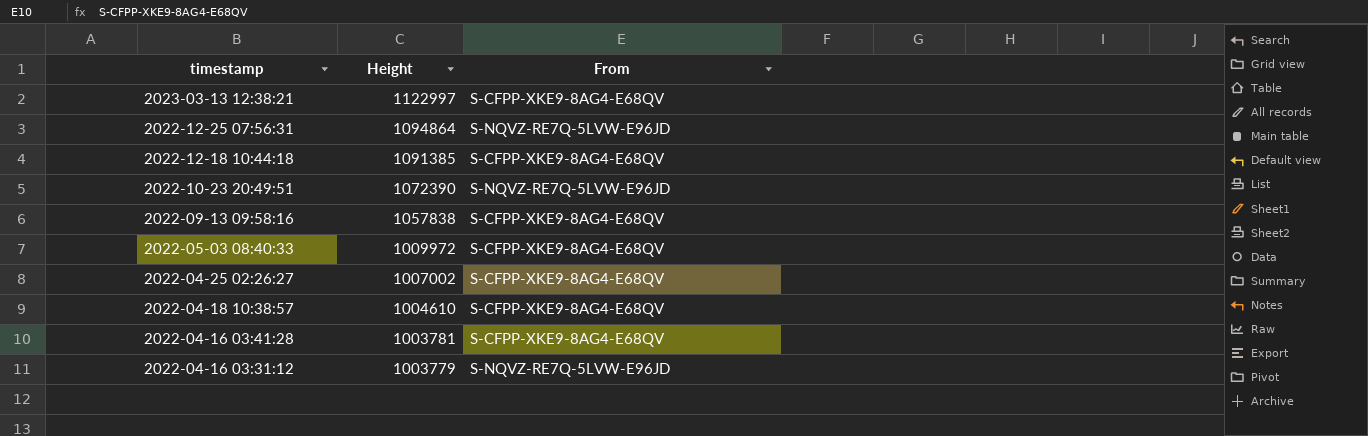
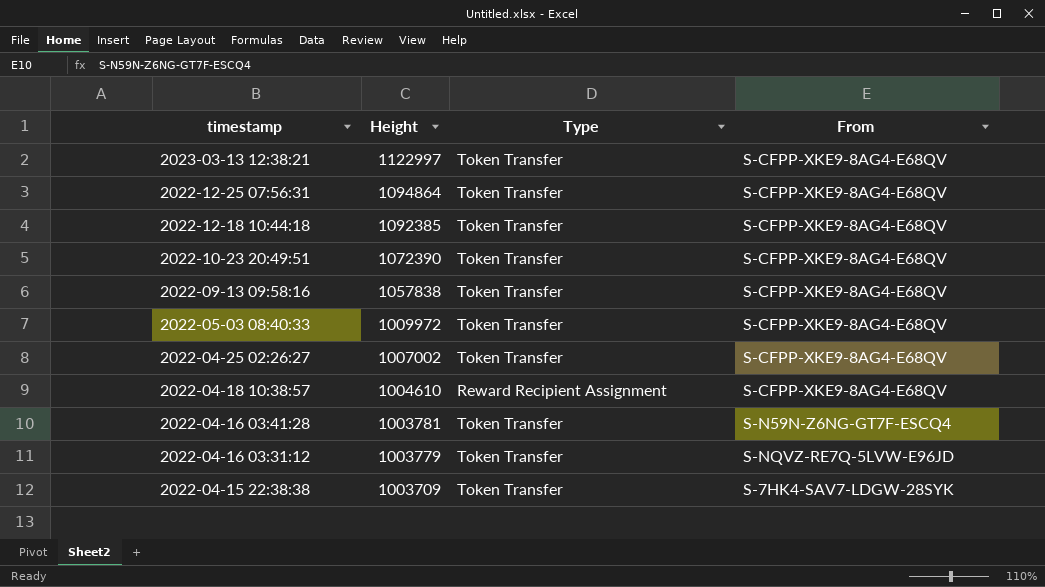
column Type | position: none -> 3
2022-12-25 07:56:31 | From: S-NQVZ-RE7Q-5LVW-E96JD -> S-CFPP-XKE9-8AG4-E68QV
2022-12-18 10:44:18 | Height: 1091385 -> 1092385
2022-10-23 20:49:51 | From: S-NQVZ-RE7Q-5LVW-E96JD -> S-CFPP-XKE9-8AG4-E68QV
2022-04-16 03:41:28 | From: S-CFPP-XKE9-8AG4-E68QV -> S-N59N-Z6NG-GT7F-ESCQ4
row 2022-04-15 22:38:38: none -> 1003709 | Token Transfer | S-7HK4-SAV7-LDGW-28SYK

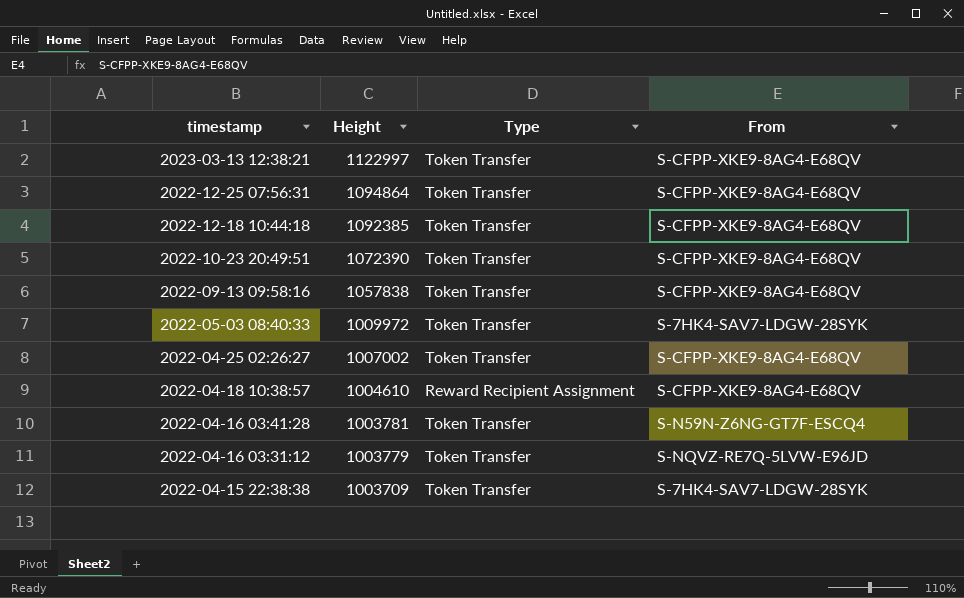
2022-05-03 08:40:33 | From: S-CFPP-XKE9-8AG4-E68QV -> S-7HK4-SAV7-LDGW-28SYK

